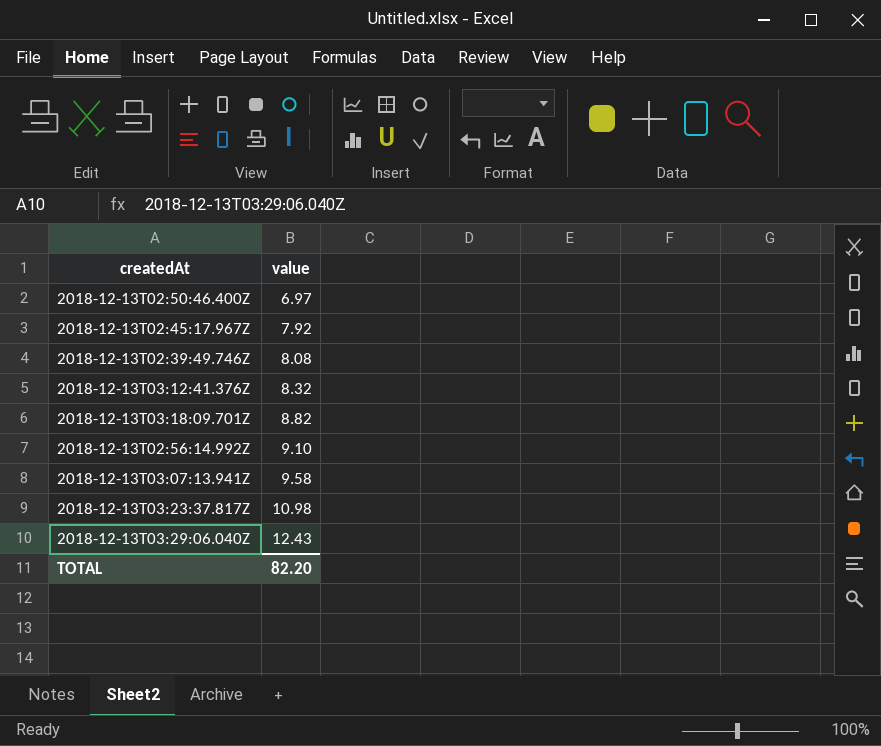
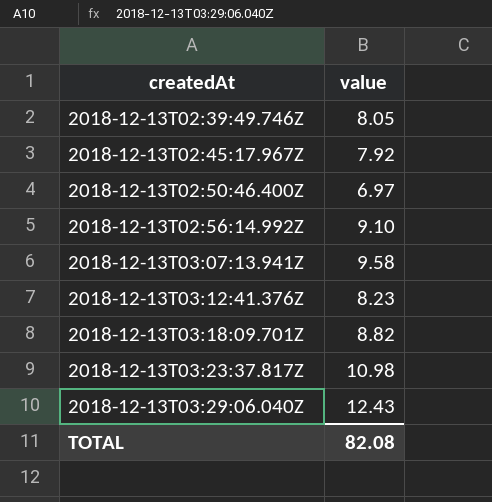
row order: value ascending -> createdAt ascending
2018-12-13T02:39:49.746Z | value: 8.08 -> 8.05
2018-12-13T03:12:41.376Z | value: 8.32 -> 8.23
TOTAL | value: 82.20 -> 82.08

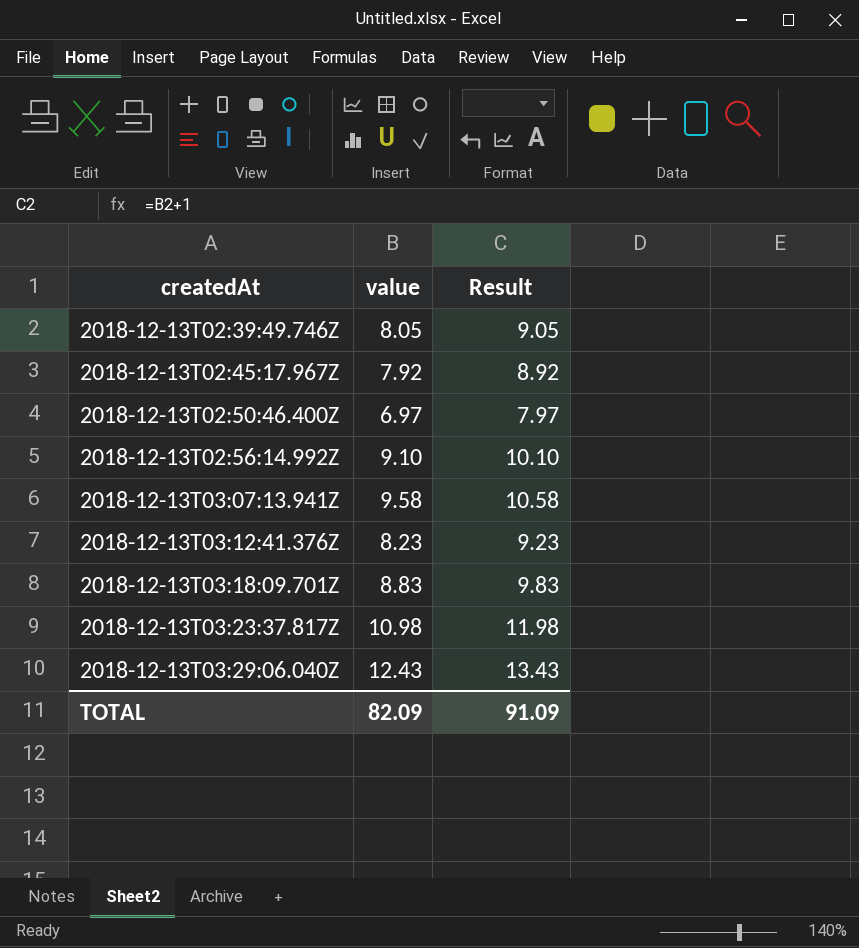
column Result | formula: none -> [value] + 1
2018-12-13T03:18:09.701Z | value: 8.82 -> 8.83
TOTAL | value: 82.08 -> 82.09

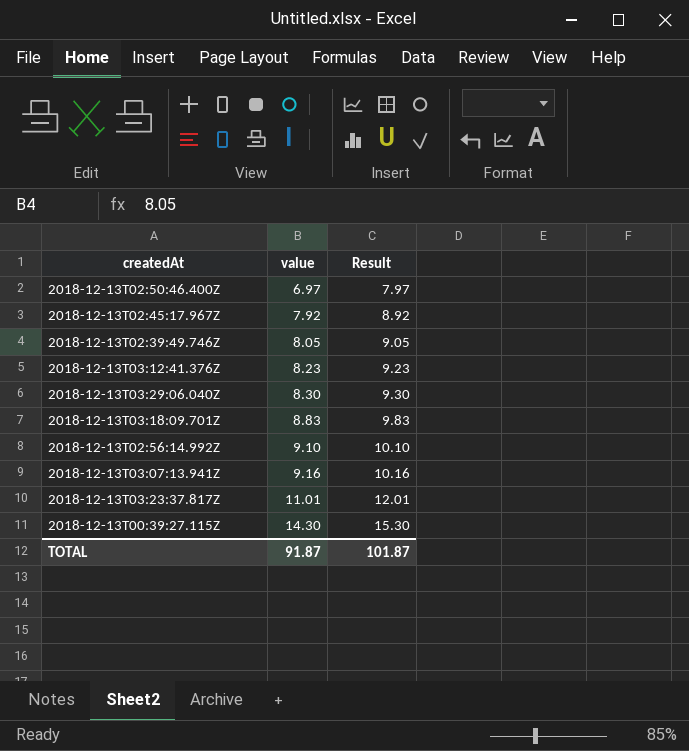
row order: createdAt ascending -> value ascending
2018-12-13T03:29:06.040Z | value: 12.43 -> 8.30
2018-12-13T03:29:06.040Z | Result: 13.43 -> 9.30
2018-12-13T03:07:13.941Z | value: 9.58 -> 9.16
2018-12-13T03:07:13.941Z | Result: 10.58 -> 10.16
2018-12-13T03:23:37.817Z | value: 10.98 -> 11.01
2018-12-13T03:23:37.817Z | Result: 11.98 -> 12.01
row 2018-12-13T00:39:27.115Z: none -> 14.30 | 15.30
TOTAL | value: 82.09 -> 91.87
TOTAL | Result: 91.09 -> 101.87

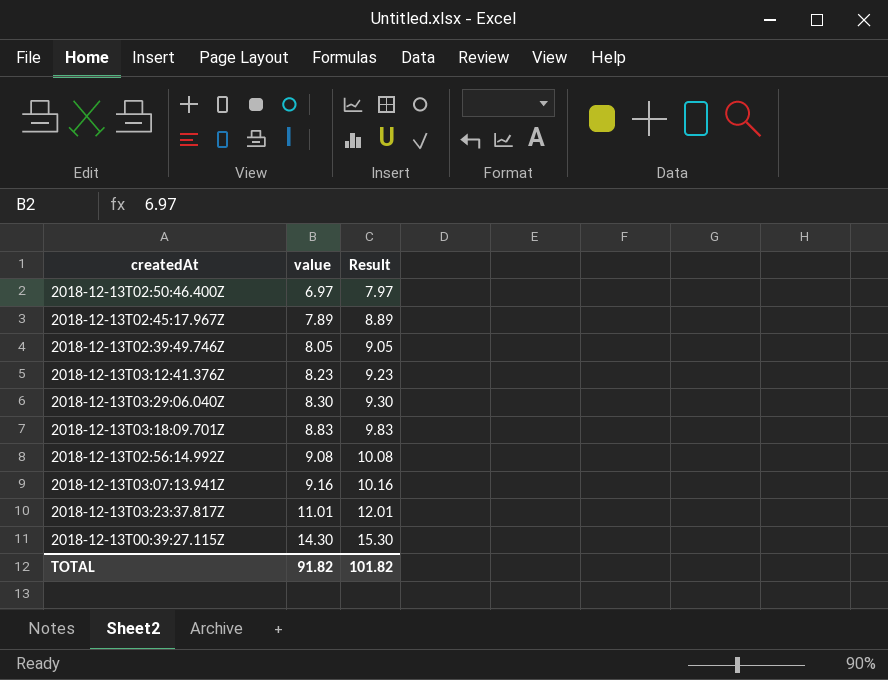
2018-12-13T02:45:17.967Z | value: 7.92 -> 7.89
2018-12-13T02:45:17.967Z | Result: 8.92 -> 8.89
2018-12-13T02:56:14.992Z | value: 9.10 -> 9.08
2018-12-13T02:56:14.992Z | Result: 10.10 -> 10.08
TOTAL | value: 91.87 -> 91.82
TOTAL | Result: 101.87 -> 101.82

